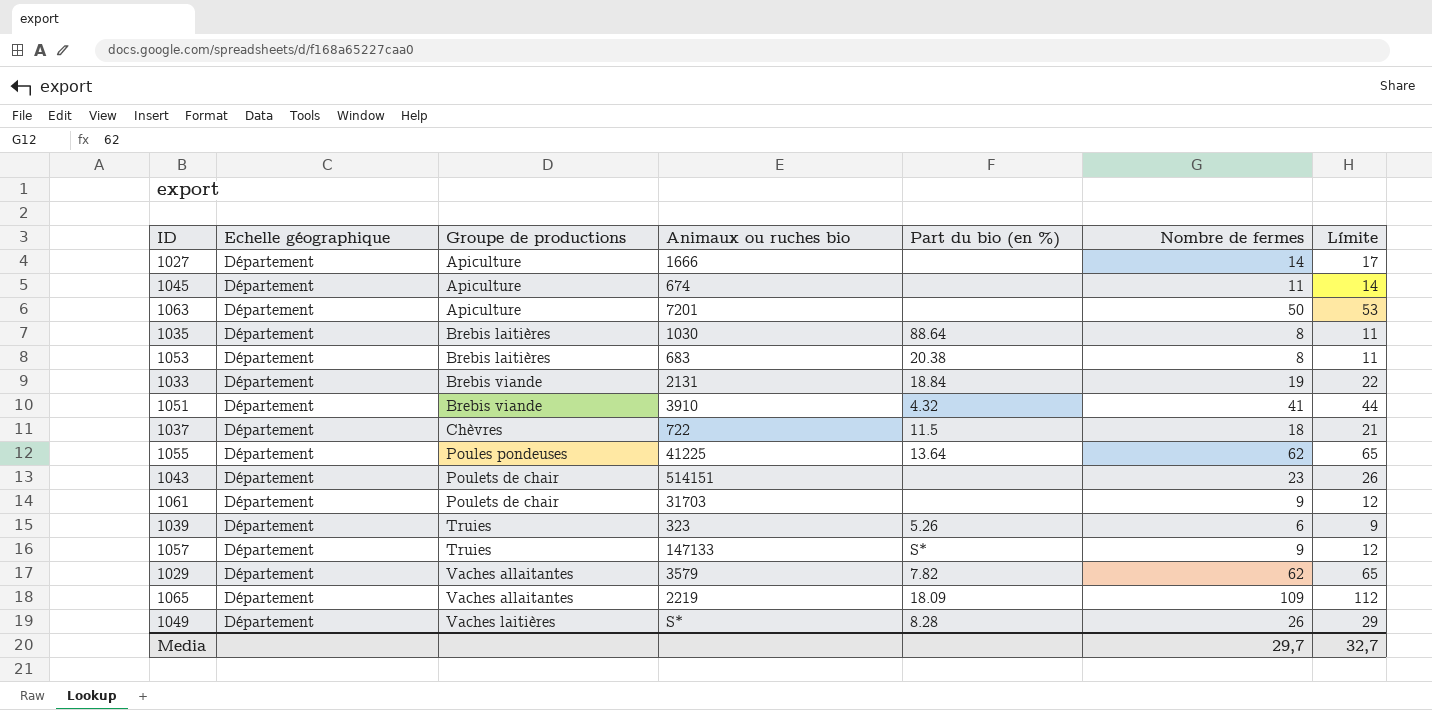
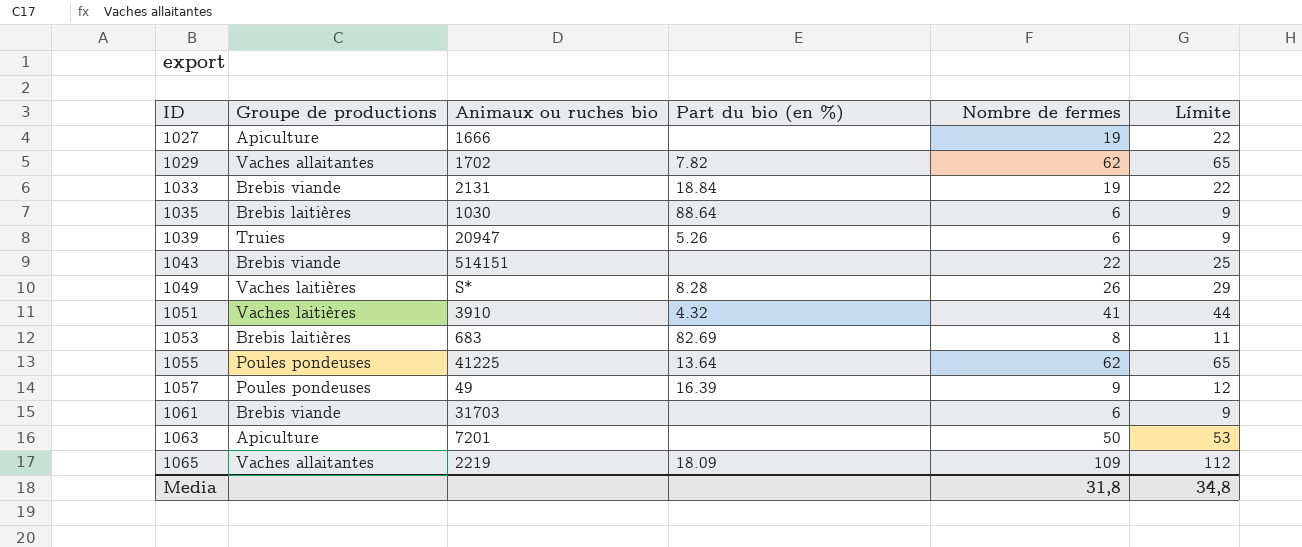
row order: Groupe de productions ascending -> ID ascending
column Echelle géographique | position: 2 -> none
row 1045: Département | Apiculture | 674 | none | 11 | 14 -> none
row 1037: Département | Chèvres | 722 | 11.5 | 18 | 21 -> none
1027 | Nombre de fermes: 14 -> 19
1027 | Límite: 17 -> 22
1029 | Animaux ou ruches bio: 3579 -> 1702
1035 | Nombre de fermes: 8 -> 6
1035 | Límite: 11 -> 9
1039 | Animaux ou ruches bio: 323 -> 20947
1043 | Groupe de productions: Poulets de chair -> Brebis viande
1043 | Nombre de fermes: 23 -> 22
1043 | Límite: 26 -> 25
1051 | Groupe de productions: Brebis viande -> Vaches laitières
1053 | Part du bio (en %): 20.38 -> 82.69
1057 | Groupe de productions: Truies -> Poules pondeuses
1057 | Animaux ou ruches bio: 147133 -> 49
1057 | Part du bio (en %): S* -> 16.39
1061 | Groupe de productions: Poulets de chair -> Brebis viande
1061 | Nombre de fermes: 9 -> 6
1061 | Límite: 12 -> 9
Media | Nombre de fermes: 29,7 -> 31,8
Media | Límite: 32,7 -> 34,8

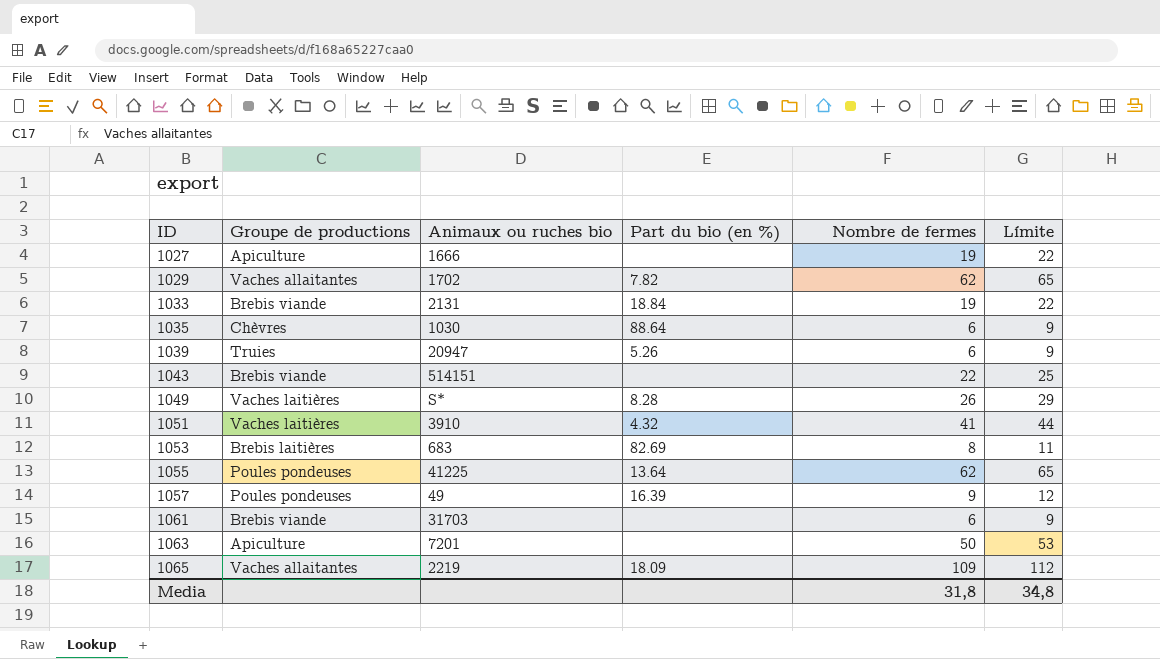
1035 | Groupe de productions: Brebis laitières -> Chèvres

